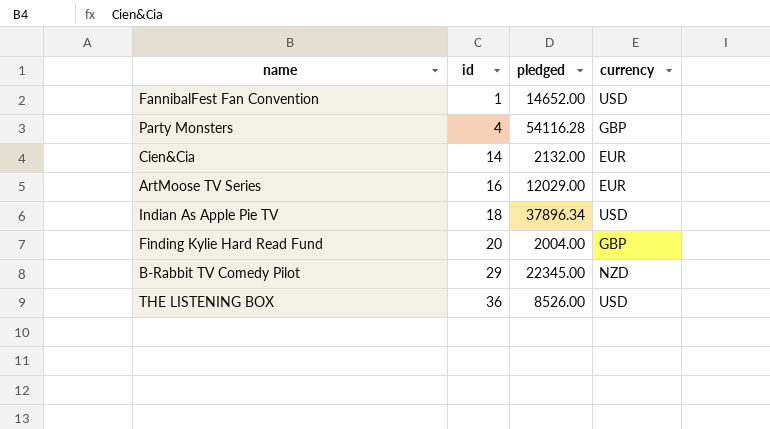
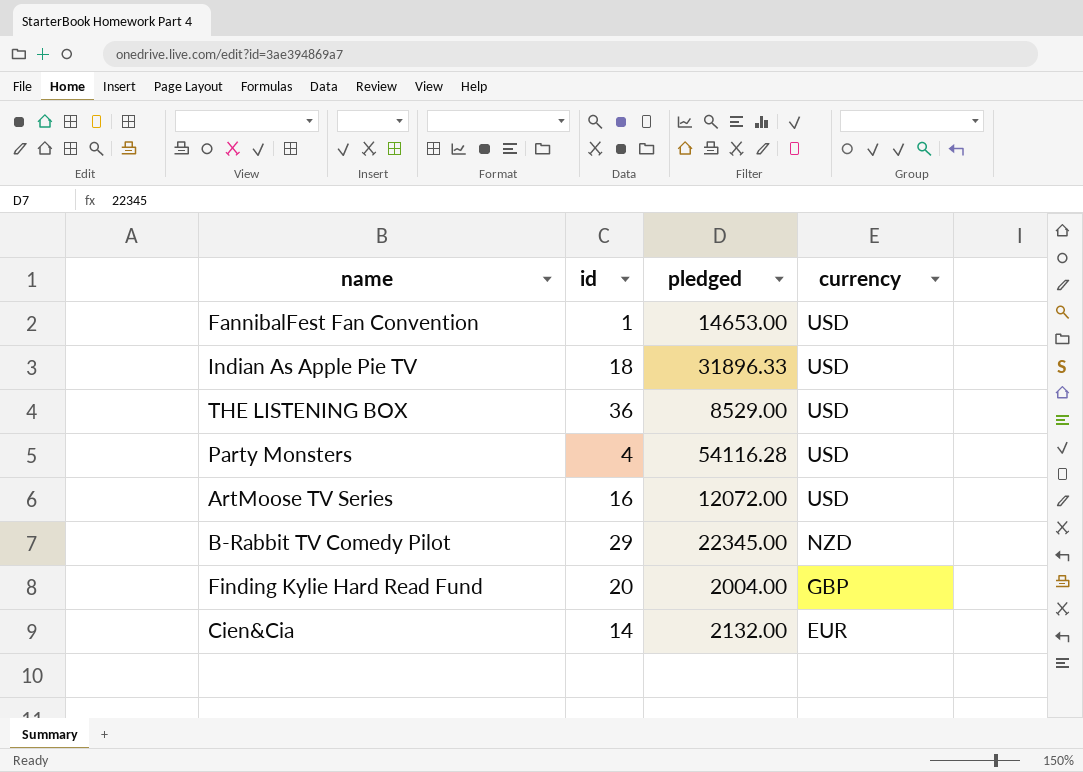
row order: id ascending -> currency descending
FannibalFest Fan Convention | pledged: 14652.00 -> 14653.00
Indian As Apple Pie TV | pledged: 37896.34 -> 31896.33
THE LISTENING BOX | pledged: 8526.00 -> 8529.00
Party Monsters | currency: GBP -> USD
ArtMoose TV Series | pledged: 12029.00 -> 12072.00
ArtMoose TV Series | currency: EUR -> USD

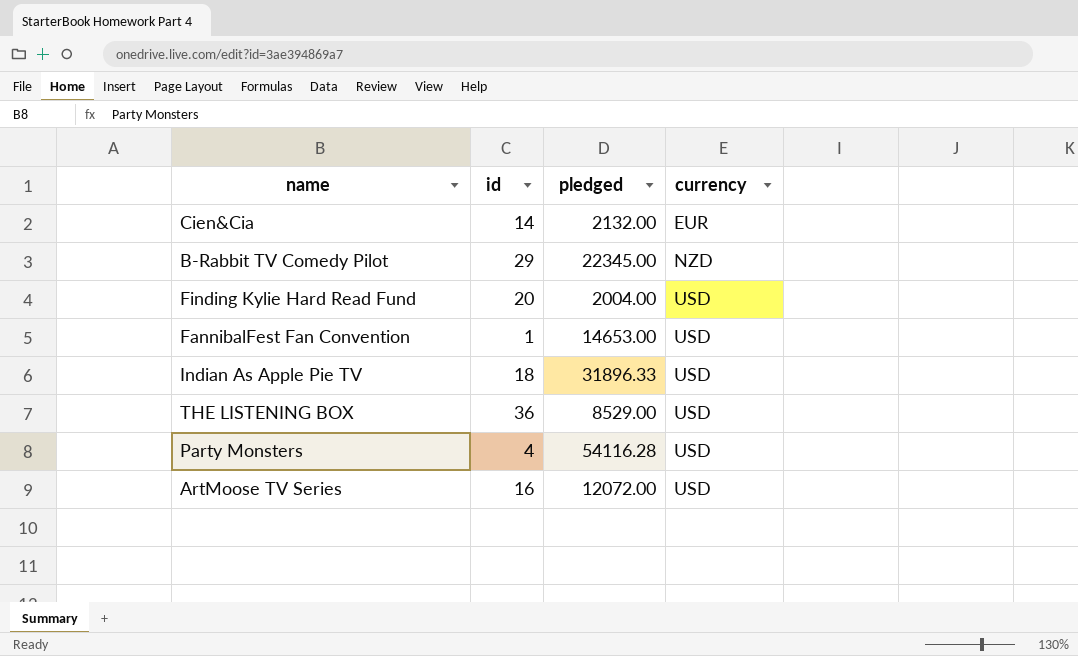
row order: currency descending -> currency ascending
Finding Kylie Hard Read Fund | currency: GBP -> USD

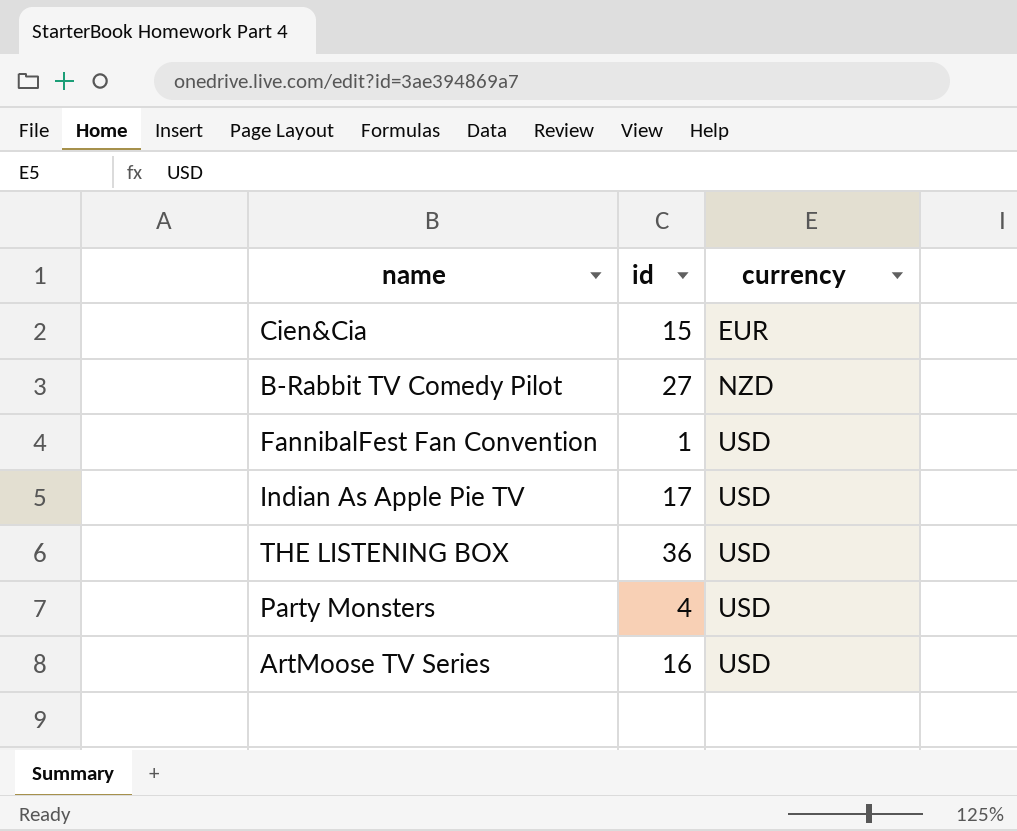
column pledged | position: 3 -> none
row Finding Kylie Hard Read Fund: 20 | 2004.00 | USD -> none
Cien&Cia | id: 14 -> 15
B-Rabbit TV Comedy Pilot | id: 29 -> 27
Indian As Apple Pie TV | id: 18 -> 17

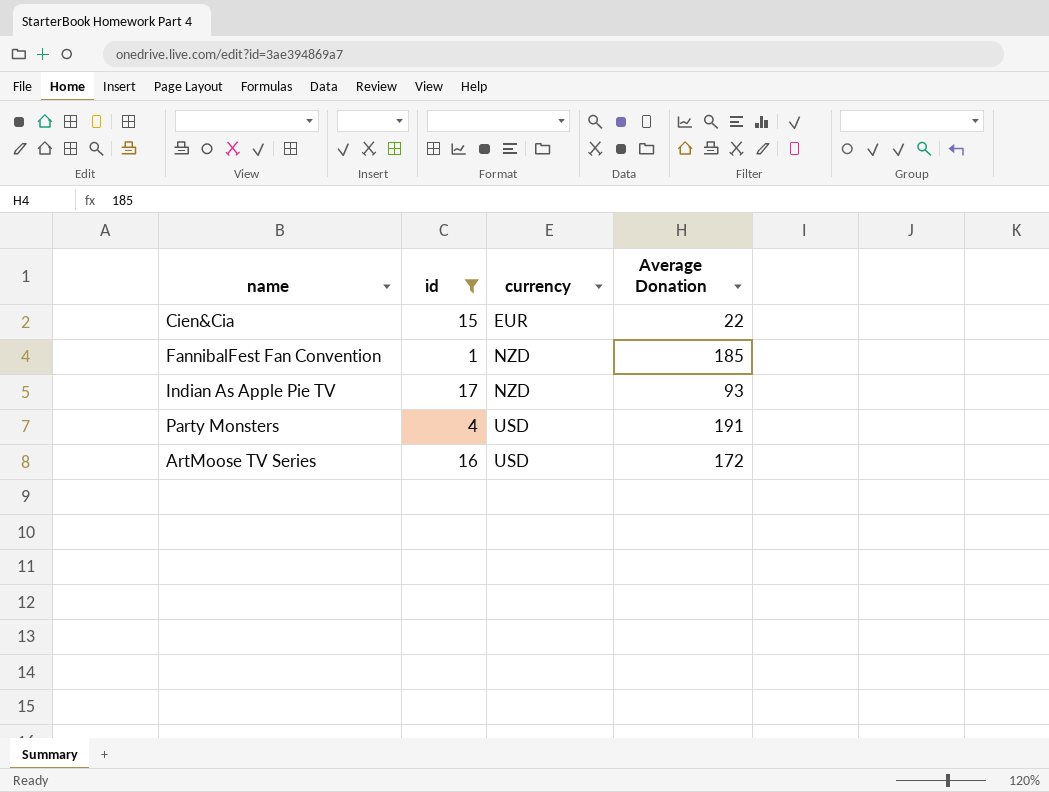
filter: none -> id <= 17
column Average Donation | position: none -> 4
FannibalFest Fan Convention | currency: USD -> NZD
Indian As Apple Pie TV | currency: USD -> NZD

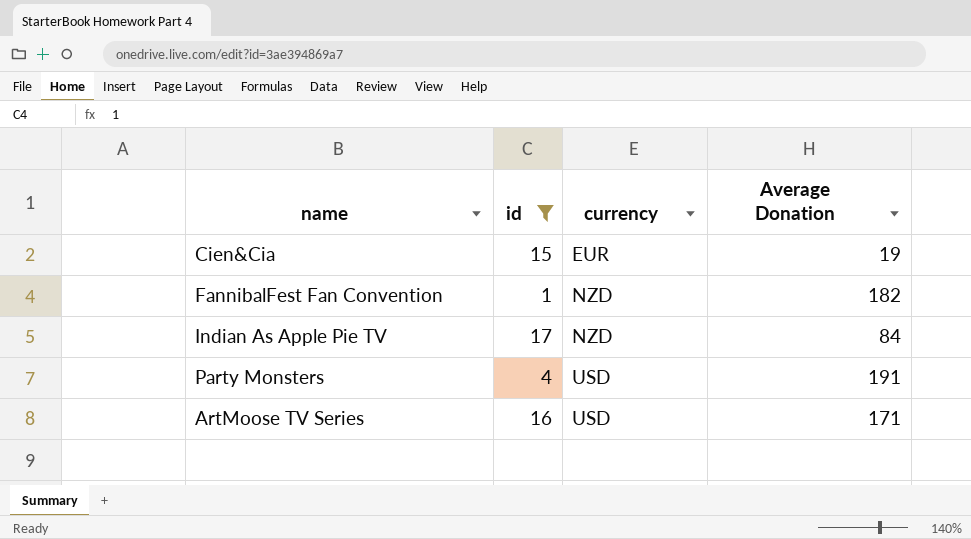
Cien&Cia | Average Donation: 22 -> 19
FannibalFest Fan Convention | Average Donation: 185 -> 182
Indian As Apple Pie TV | Average Donation: 93 -> 84
ArtMoose TV Series | Average Donation: 172 -> 171

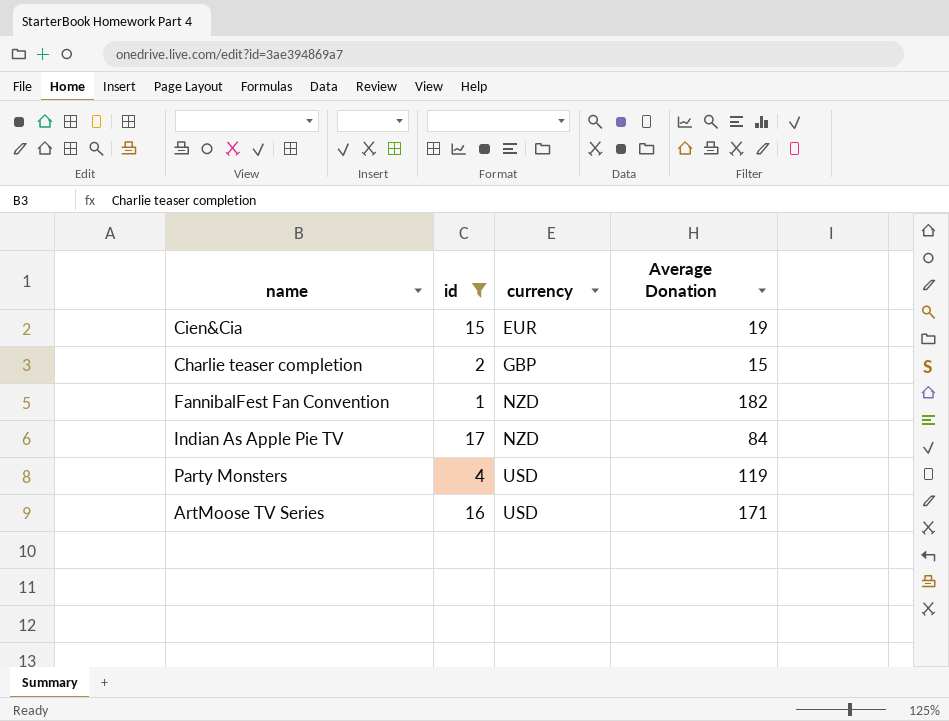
row Charlie teaser completion: none -> 2 | GBP | 15
Party Monsters | Average Donation: 191 -> 119

